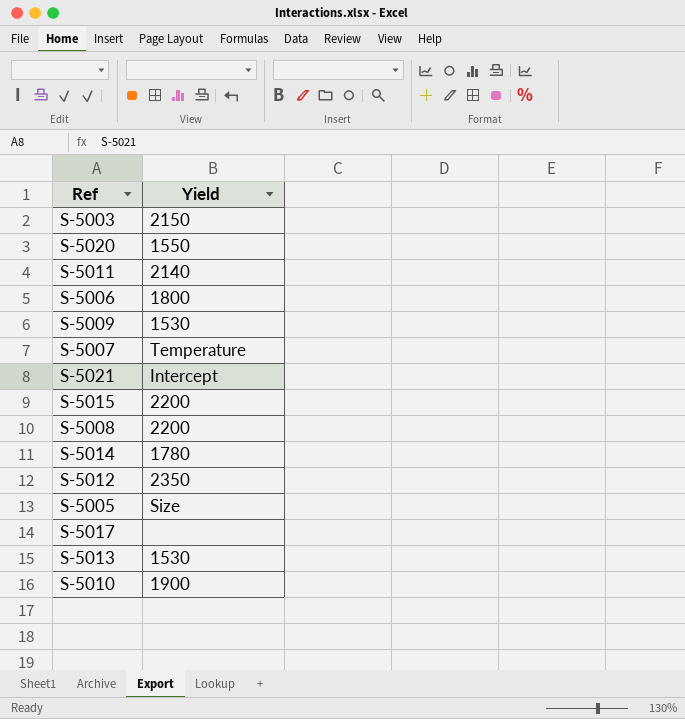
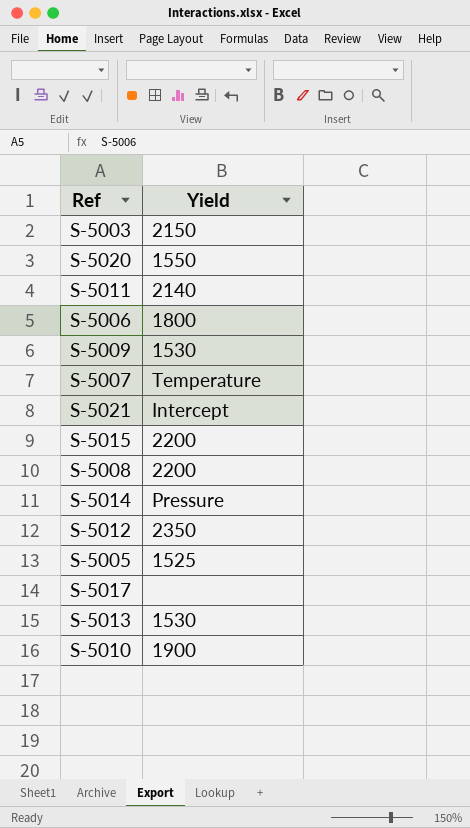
S-5014 | Yield: 1780 -> Pressure
S-5005 | Yield: Size -> 1525

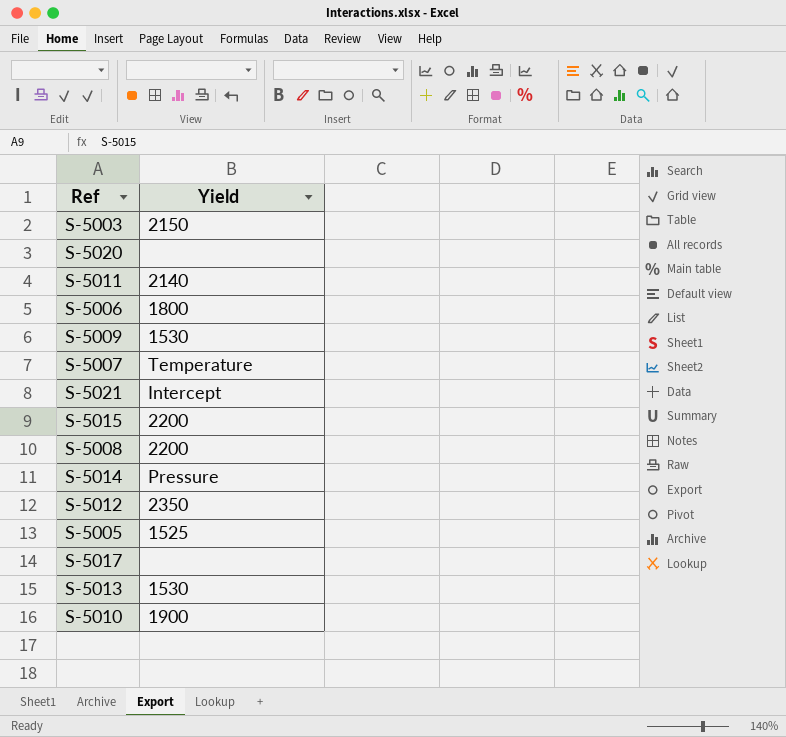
S-5020 | Yield: 1550 -> none

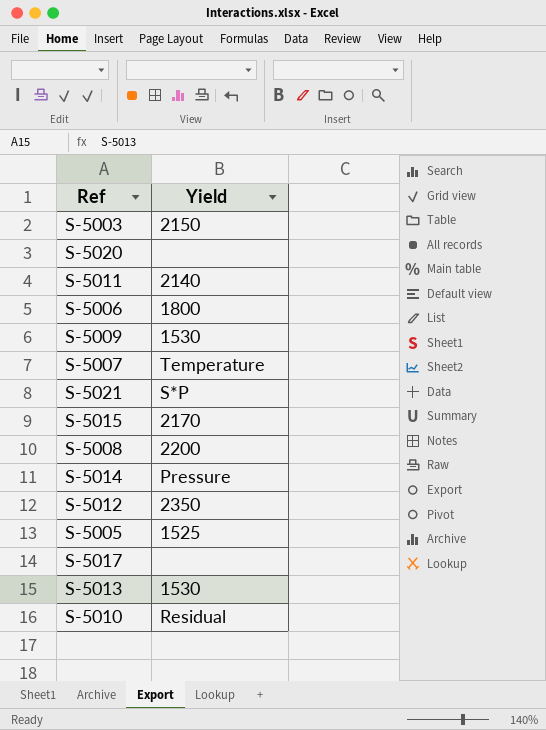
S-5021 | Yield: Intercept -> S*P
S-5015 | Yield: 2200 -> 2170
S-5010 | Yield: 1900 -> Residual

